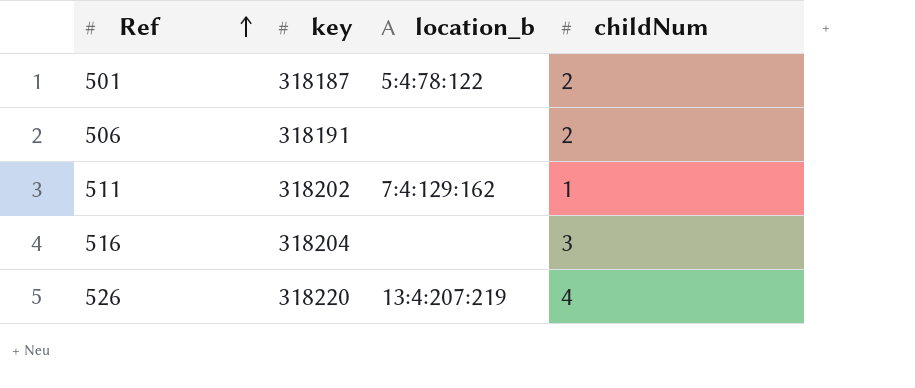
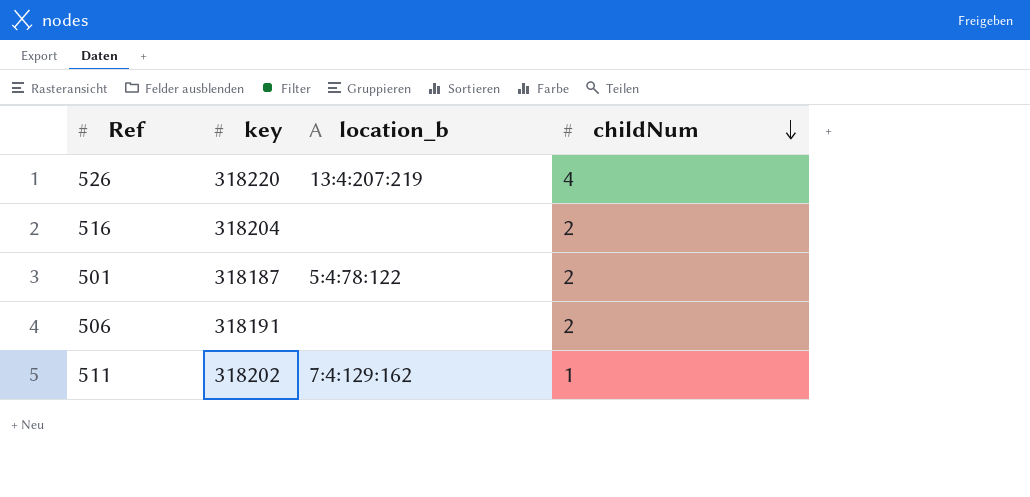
row order: Ref ascending -> childNum descending
516 | childNum: 3 -> 2

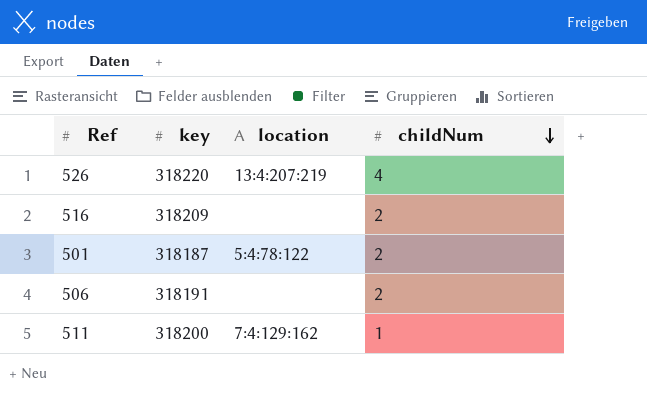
column name: location_b -> location
516 | key: 318204 -> 318209
511 | key: 318202 -> 318200

